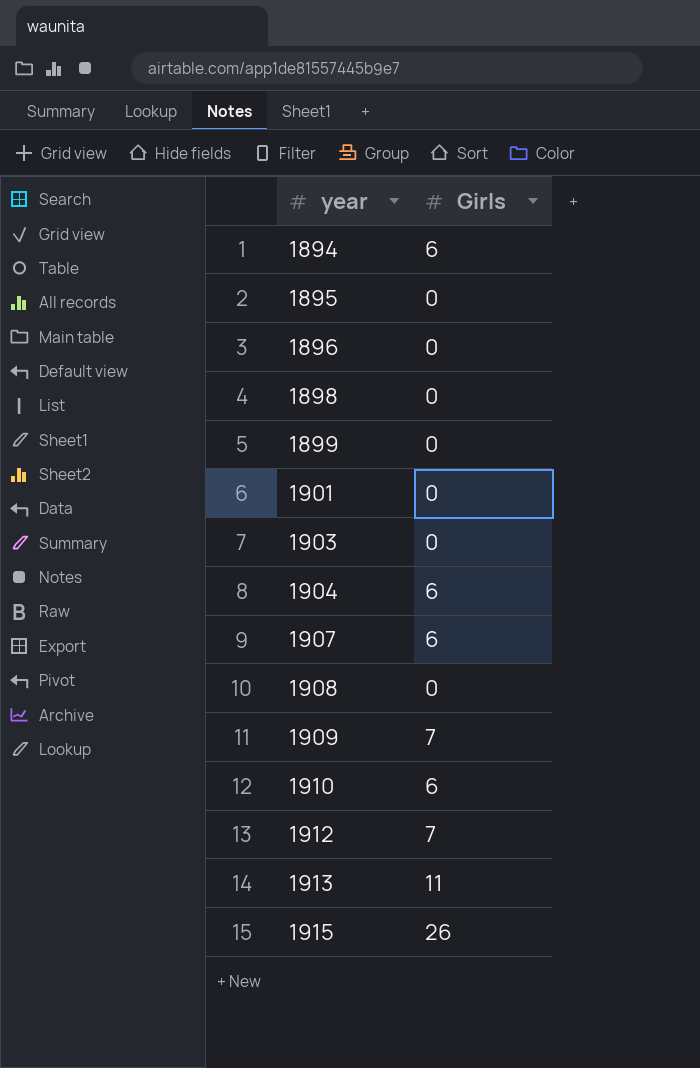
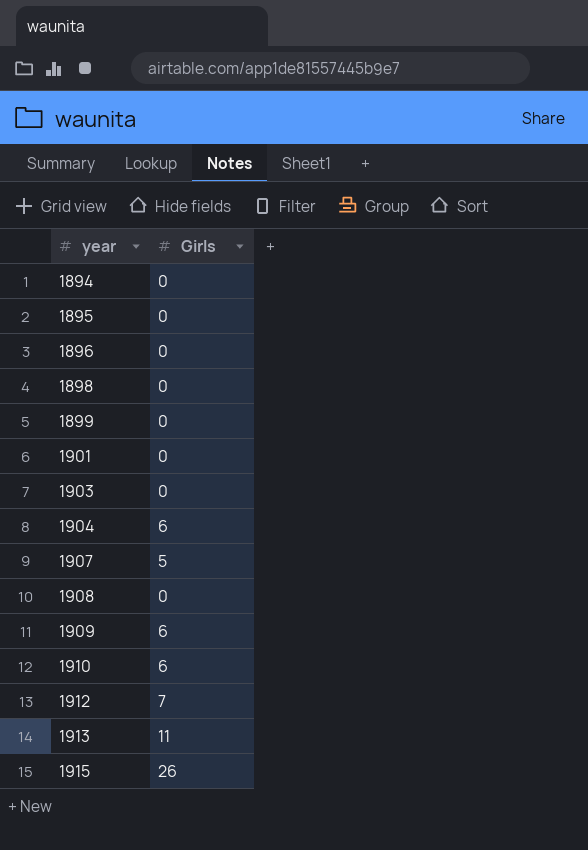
1894 | Girls: 6 -> 0
1907 | Girls: 6 -> 5
1909 | Girls: 7 -> 6

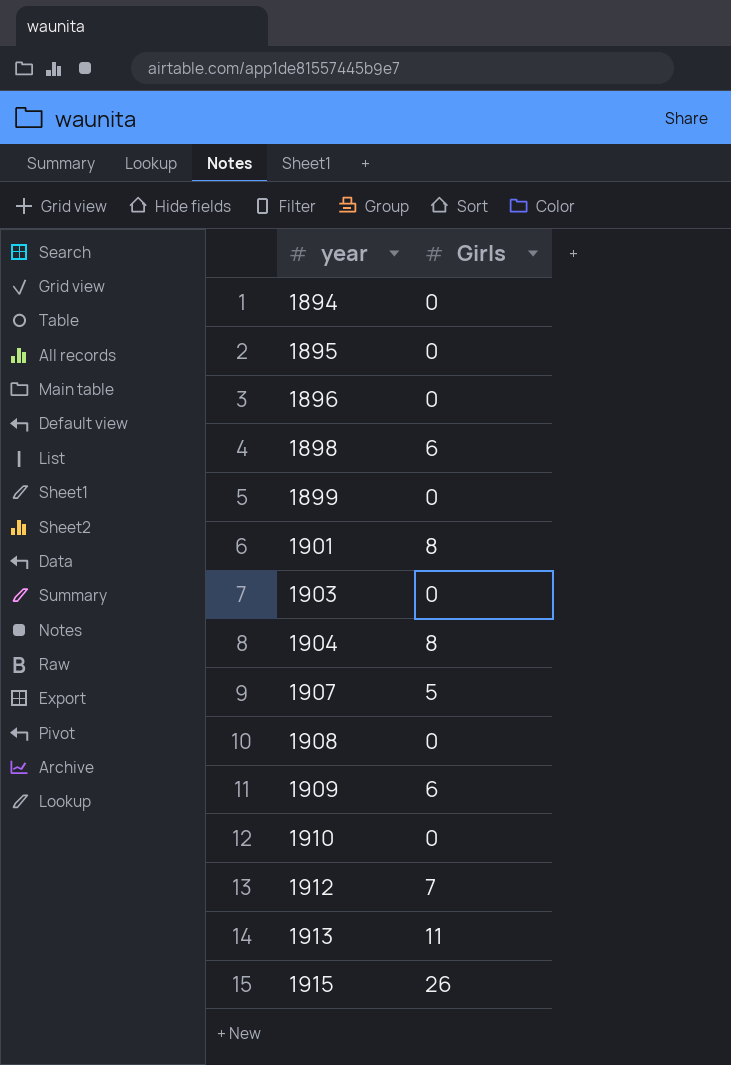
1898 | Girls: 0 -> 6
1901 | Girls: 0 -> 8
1904 | Girls: 6 -> 8
1910 | Girls: 6 -> 0

